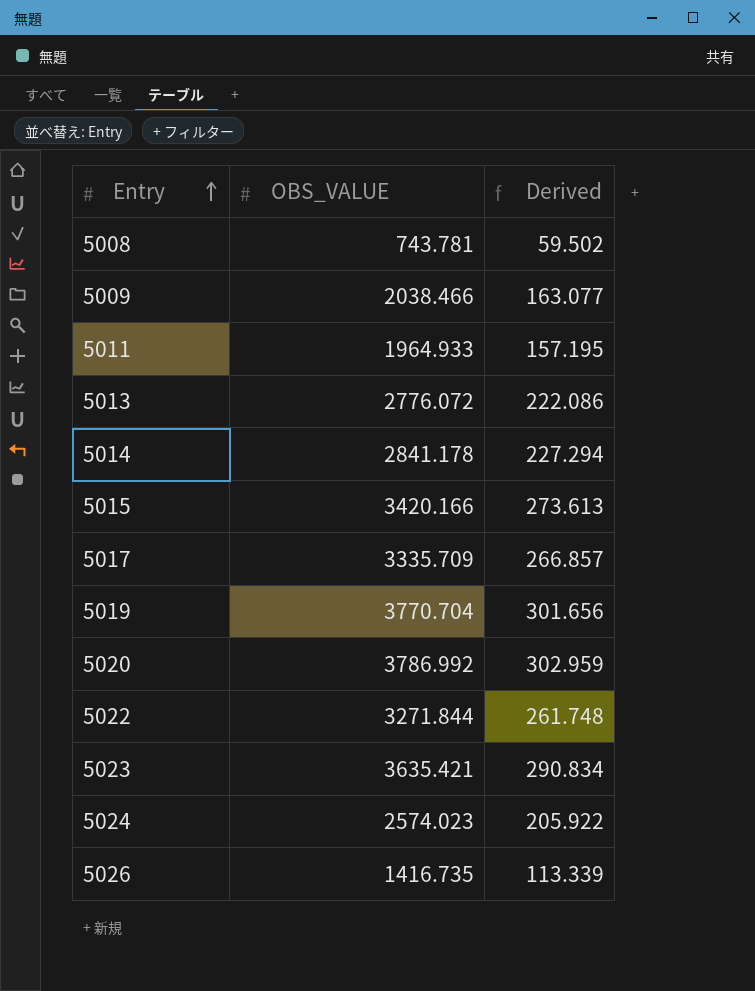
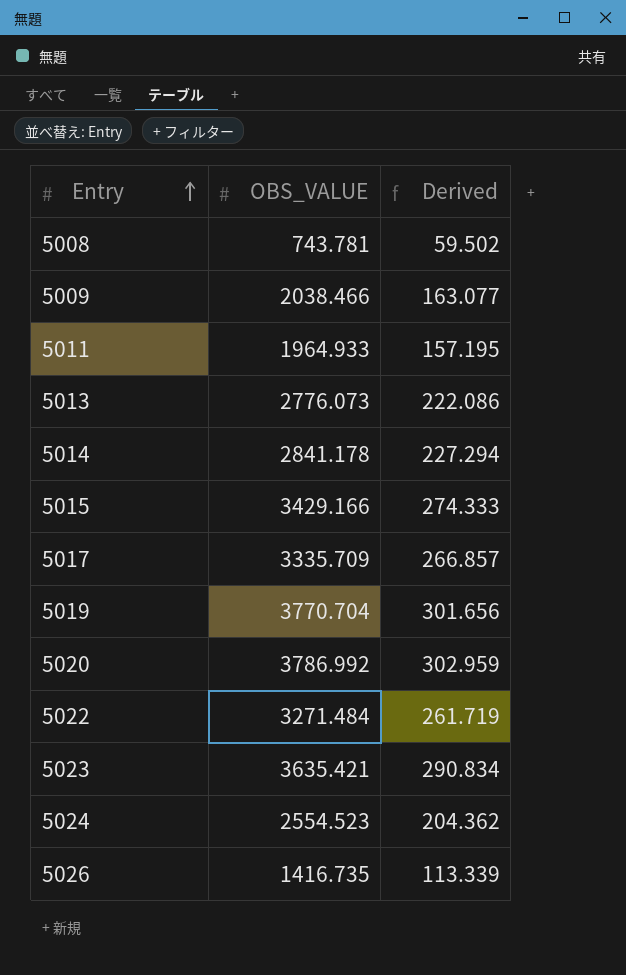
5013 | OBS_VALUE: 2776.072 -> 2776.073
5015 | OBS_VALUE: 3420.166 -> 3429.166
5015 | Derived: 273.613 -> 274.333
5022 | OBS_VALUE: 3271.844 -> 3271.484
5022 | Derived: 261.748 -> 261.719
5024 | OBS_VALUE: 2574.023 -> 2554.523
5024 | Derived: 205.922 -> 204.362

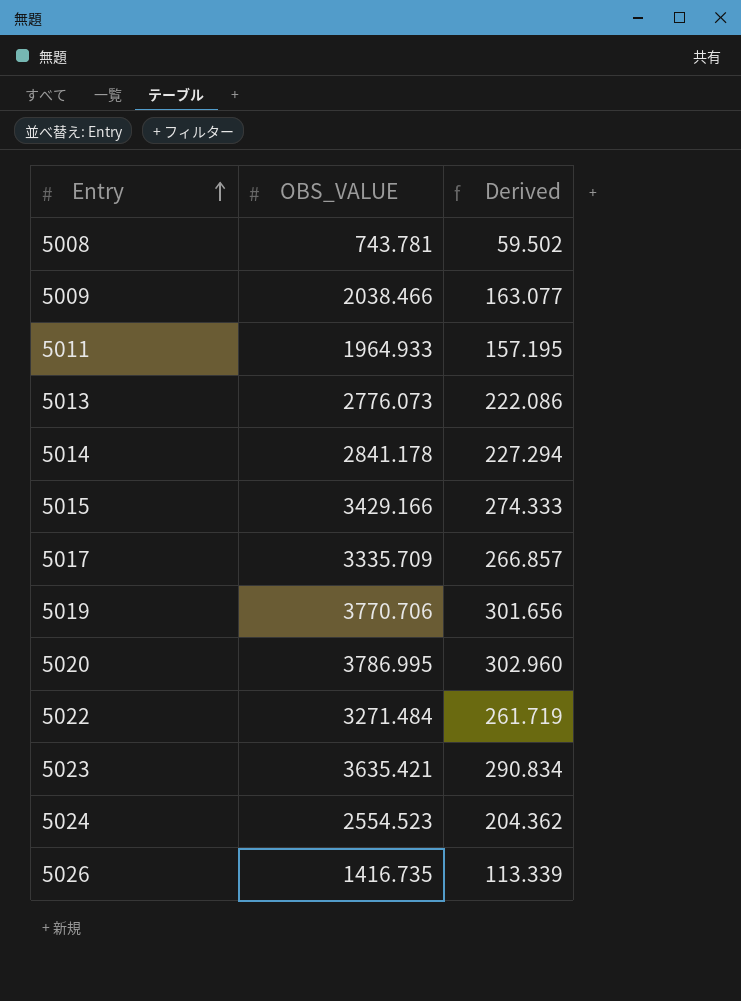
5019 | OBS_VALUE: 3770.704 -> 3770.706
5020 | OBS_VALUE: 3786.992 -> 3786.995
5020 | Derived: 302.959 -> 302.960

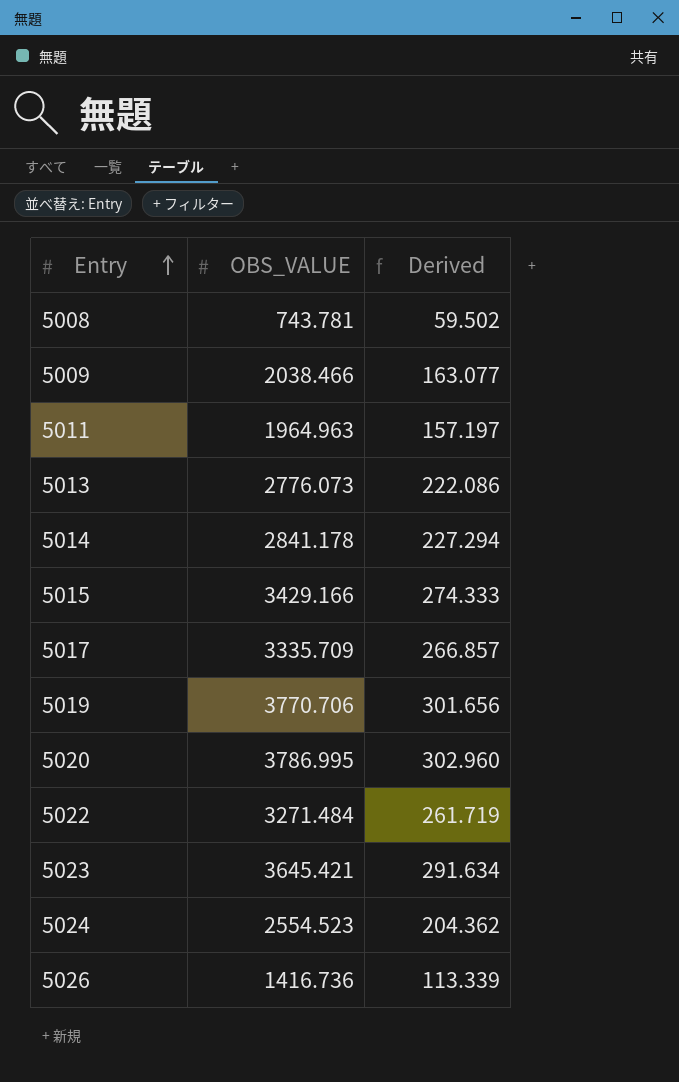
5011 | OBS_VALUE: 1964.933 -> 1964.963
5011 | Derived: 157.195 -> 157.197
5023 | OBS_VALUE: 3635.421 -> 3645.421
5023 | Derived: 290.834 -> 291.634
5026 | OBS_VALUE: 1416.735 -> 1416.736

